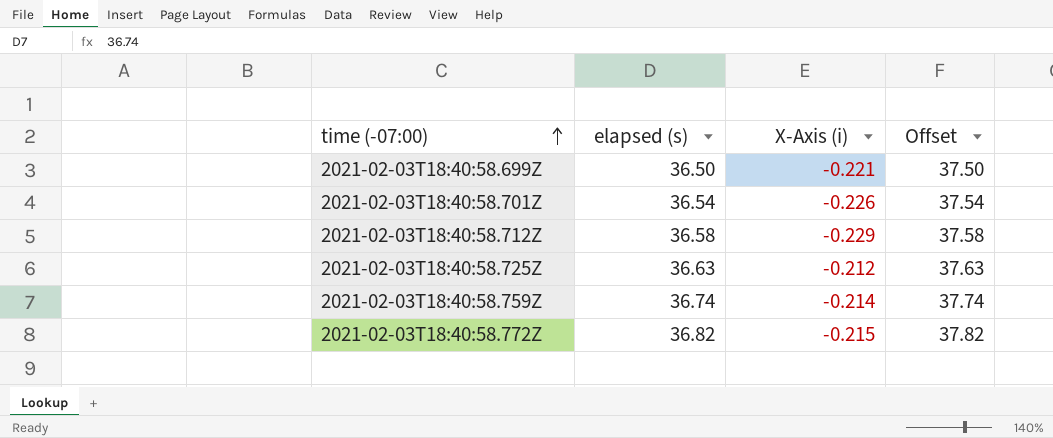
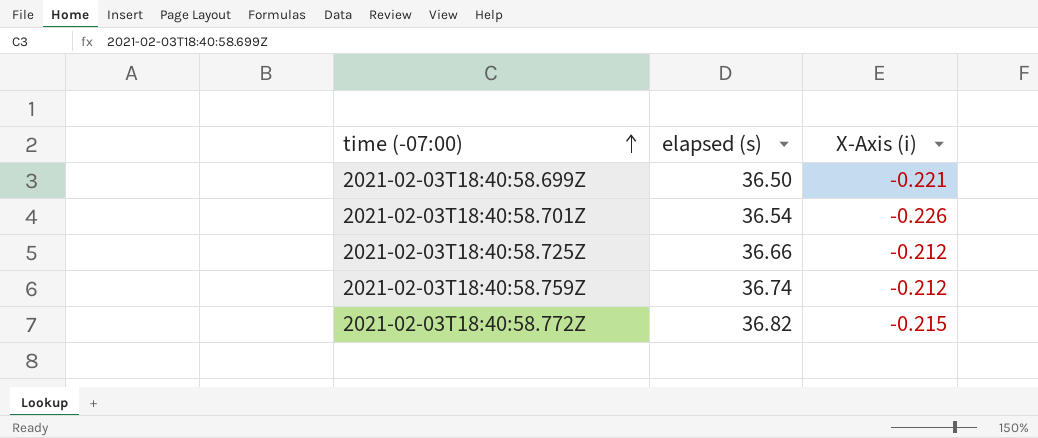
column Offset | formula: [elapsed (s)] + 1 -> none
row 2021-02-03T18:40:58.712Z: 36.58 | -0.229 | 37.58 -> none
2021-02-03T18:40:58.725Z | elapsed (s): 36.63 -> 36.66
2021-02-03T18:40:58.759Z | X-Axis (i): -0.214 -> -0.212

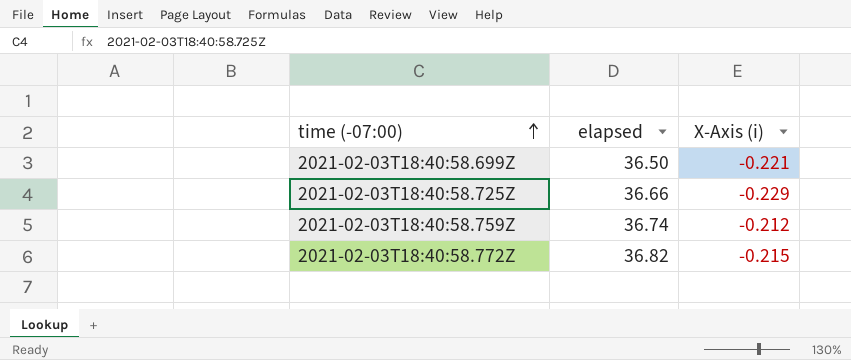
column name: elapsed (s) -> elapsed
row 2021-02-03T18:40:58.701Z: 36.54 | -0.226 -> none
2021-02-03T18:40:58.725Z | X-Axis (i): -0.212 -> -0.229

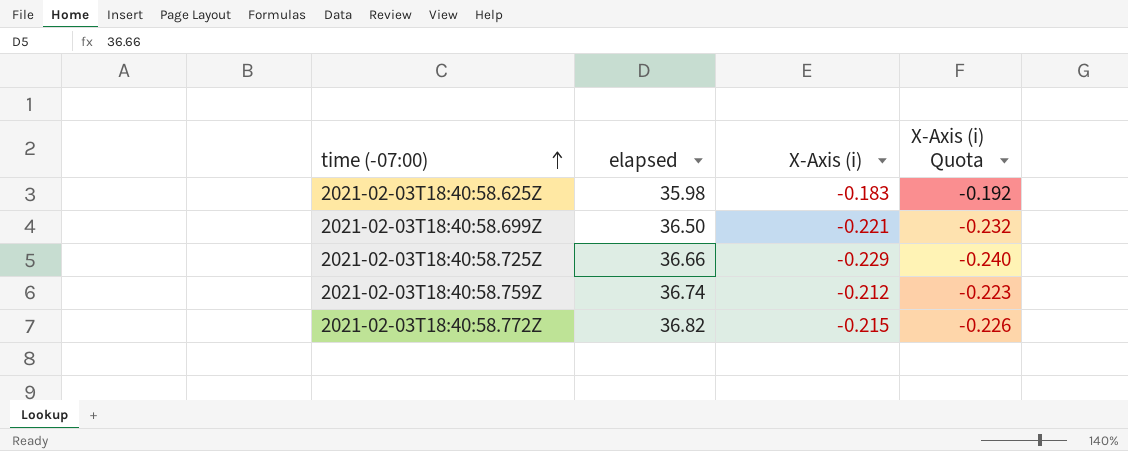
column X-Axis (i) Quota | formula: none -> [X-Axis (i)] * 1.05
row 2021-02-03T18:40:58.625Z: none -> 35.98 | -0.183 | -0.192

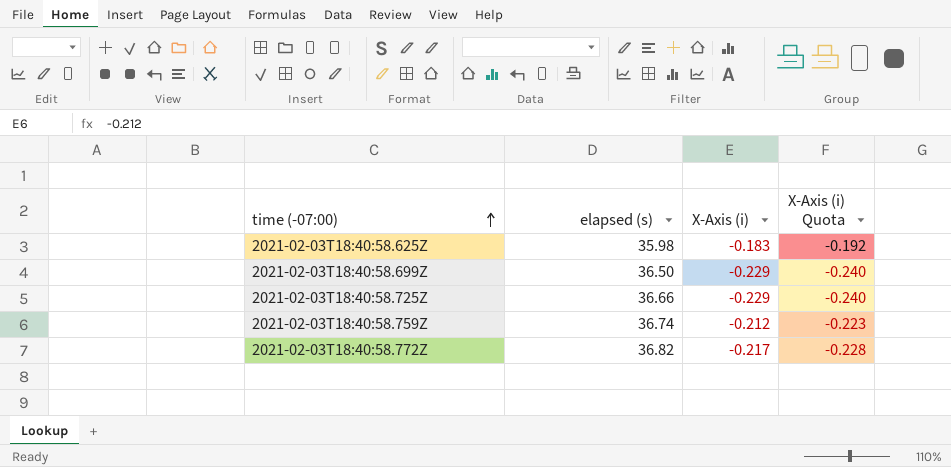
column name: elapsed -> elapsed (s)
2021-02-03T18:40:58.699Z | X-Axis (i): -0.221 -> -0.229
2021-02-03T18:40:58.699Z | X-Axis (i) Quota: -0.232 -> -0.240
2021-02-03T18:40:58.772Z | X-Axis (i): -0.215 -> -0.217
2021-02-03T18:40:58.772Z | X-Axis (i) Quota: -0.226 -> -0.228

